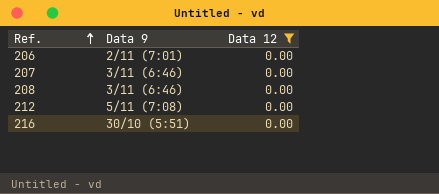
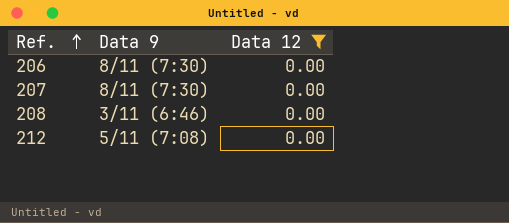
row 216: 30/10 (5:51) | 0.00 -> none
206 | Data 9: 2/11 (7:01) -> 8/11 (7:30)
207 | Data 9: 3/11 (6:46) -> 8/11 (7:30)

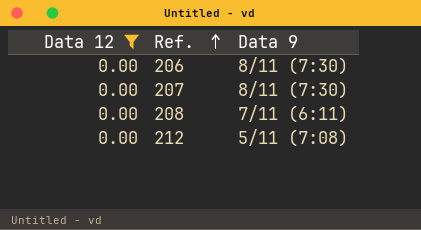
column Data 12 | position: 3 -> 1
208 | Data 9: 3/11 (6:46) -> 7/11 (6:11)

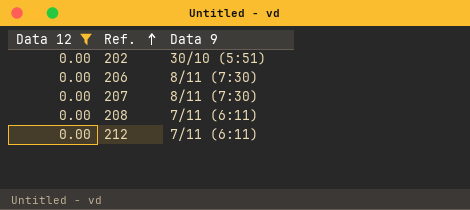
row 202: none -> 0.00 | 30/10 (5:51)
212 | Data 9: 5/11 (7:08) -> 7/11 (6:11)

